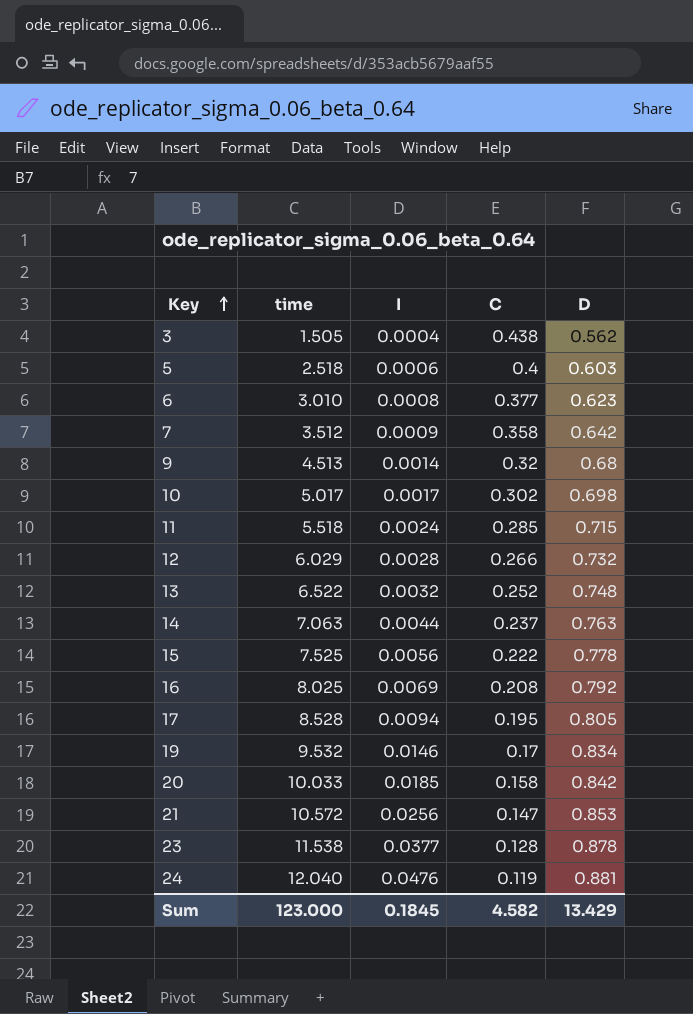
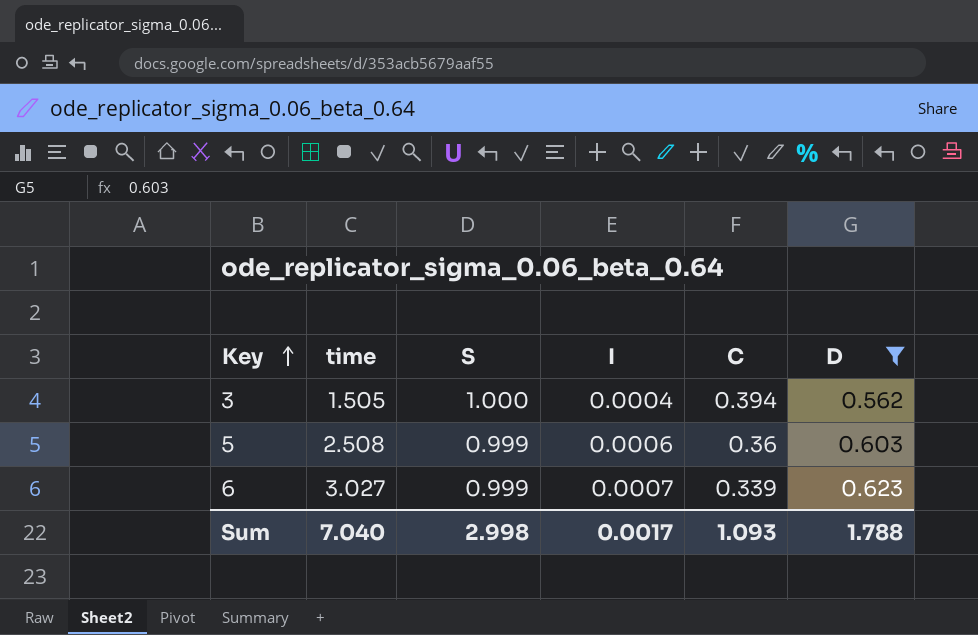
filter: none -> D <= 0.623
column S | position: none -> 3
3 | C: 0.438 -> 0.394
5 | time: 2.518 -> 2.508
5 | C: 0.4 -> 0.36
6 | time: 3.010 -> 3.027
6 | I: 0.0008 -> 0.0007
6 | C: 0.377 -> 0.339
Sum | time: 123.000 -> 7.040
Sum | I: 0.1845 -> 0.0017
Sum | C: 4.582 -> 1.093
Sum | D: 13.429 -> 1.788

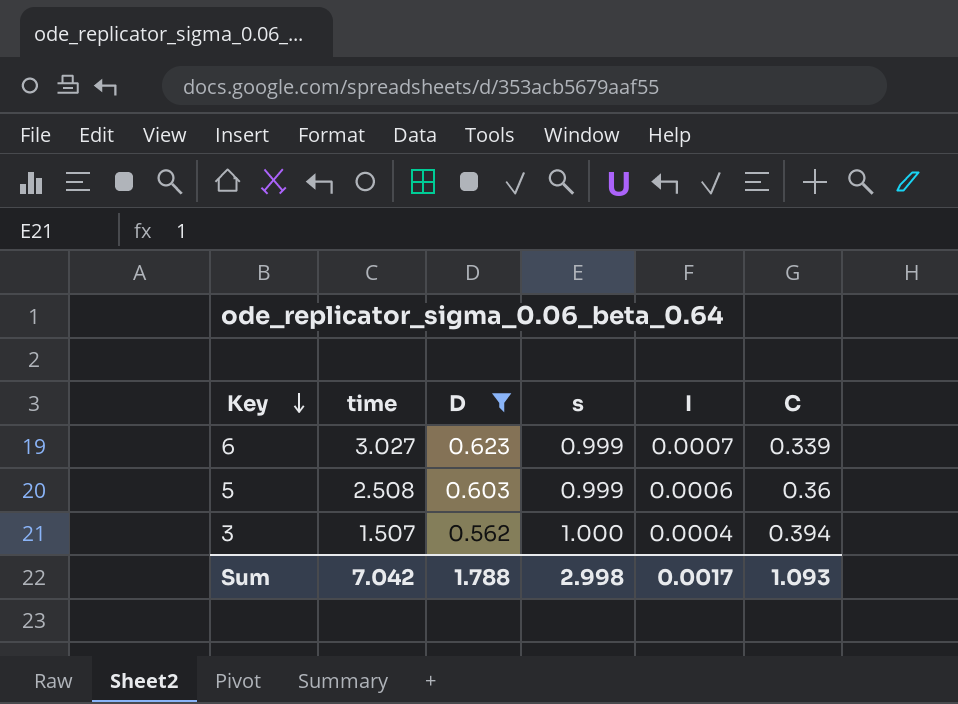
row order: Key ascending -> Key descending
column D | position: 6 -> 3
column name: S -> s
3 | time: 1.505 -> 1.507
Sum | time: 7.040 -> 7.042

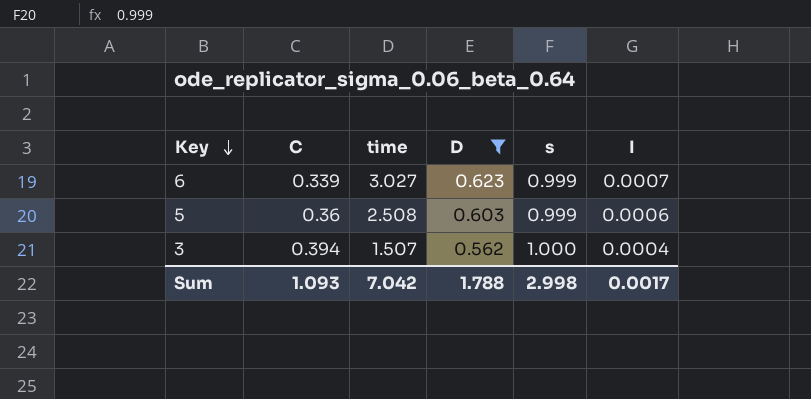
column C | position: 6 -> 2

